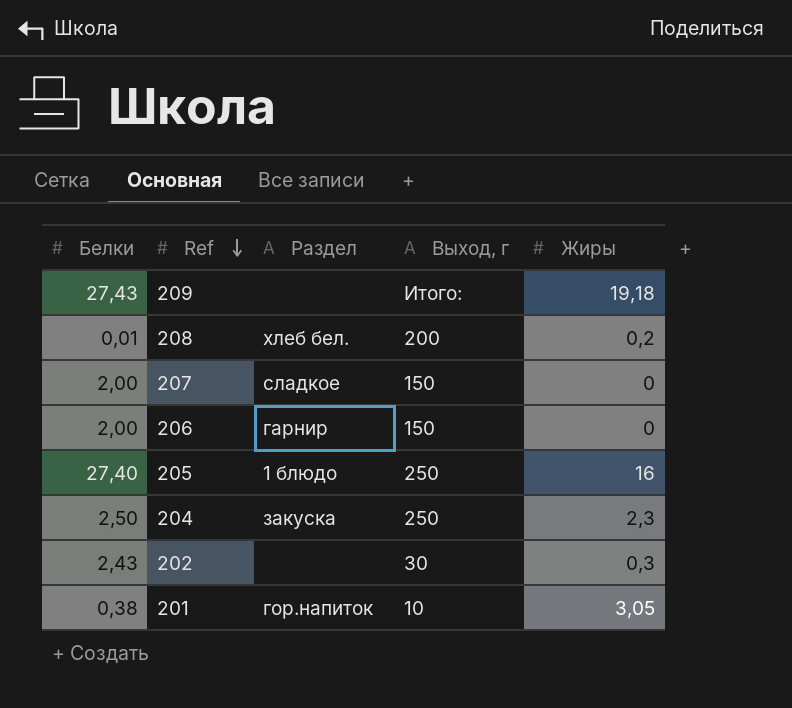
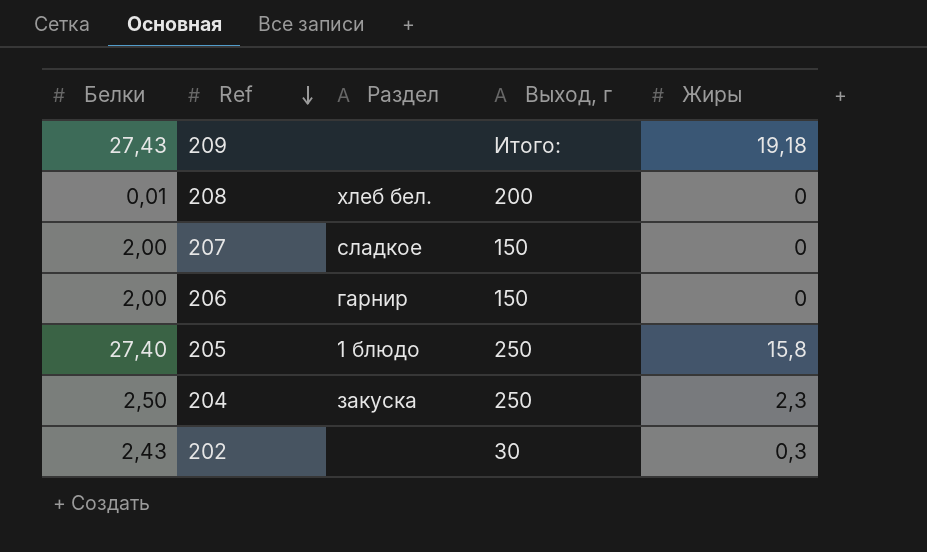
row 201: 0,38 | гор.напиток | 10 | 3,05 -> none
208 | Жиры: 0,2 -> 0
205 | Жиры: 16 -> 15,8

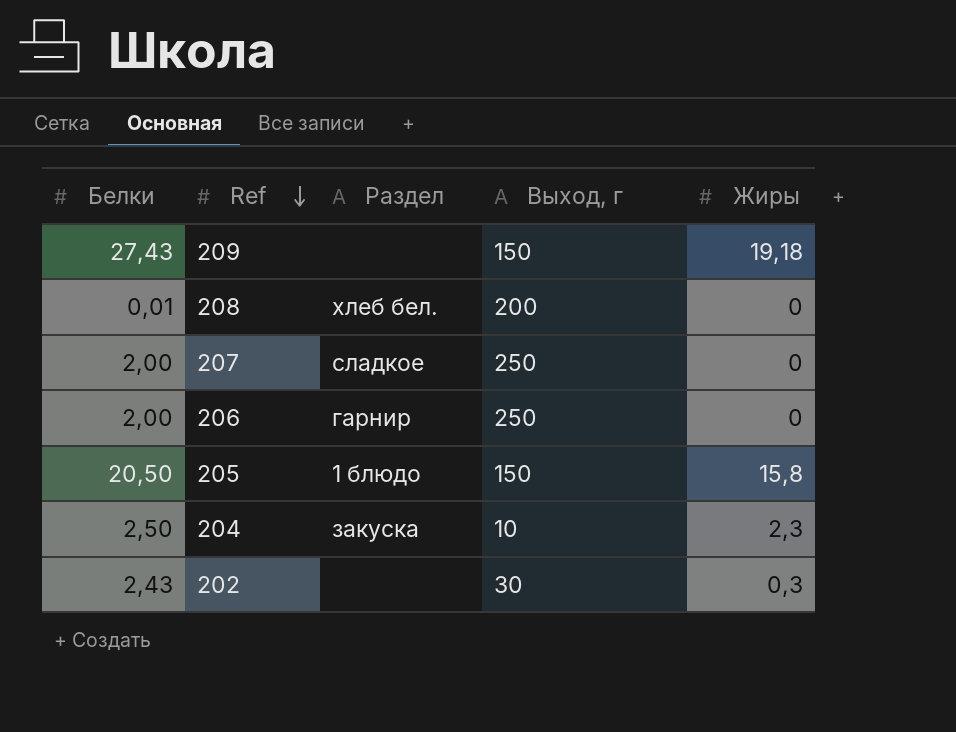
209 | Выход, г: Итого: -> 150
207 | Выход, г: 150 -> 250
206 | Выход, г: 150 -> 250
205 | Белки: 27,40 -> 20,50
205 | Выход, г: 250 -> 150
204 | Выход, г: 250 -> 10

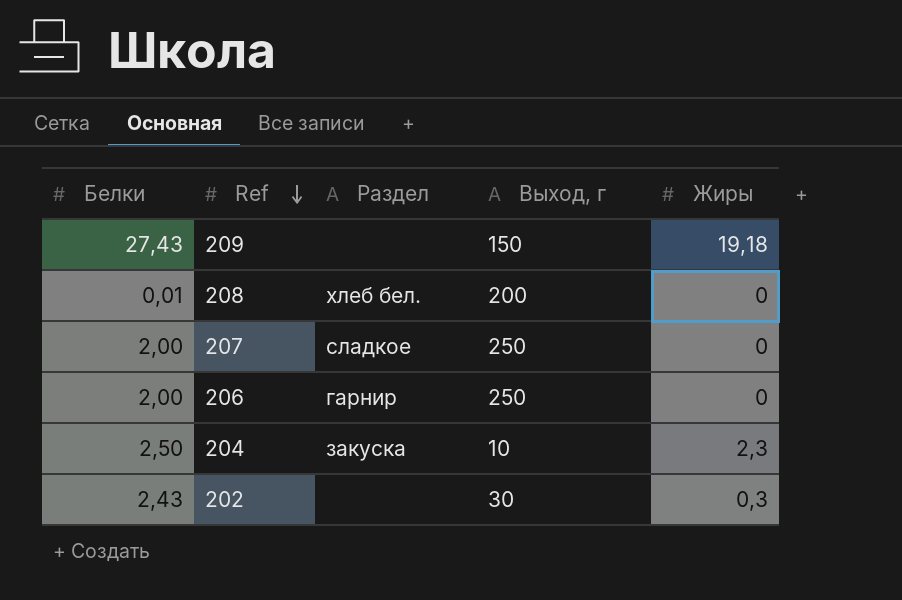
row 205: 20,50 | 1 блюдо | 150 | 15,8 -> none

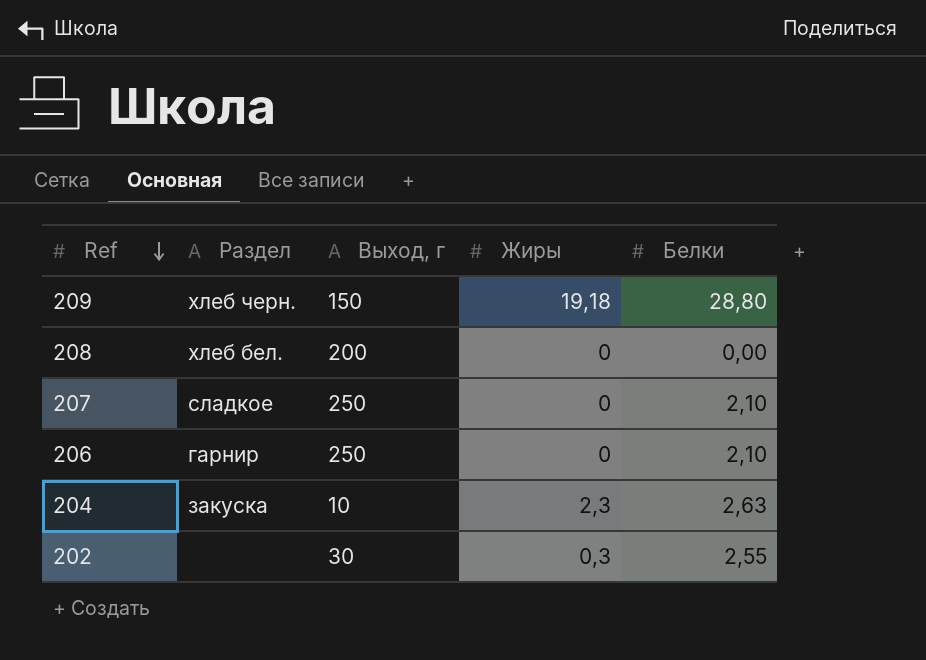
column Белки | position: 1 -> 5
209 | Раздел: none -> хлеб черн.
209 | Белки: 27,43 -> 28,80
208 | Белки: 0,01 -> 0,00
207 | Белки: 2,00 -> 2,10
206 | Белки: 2,00 -> 2,10
204 | Белки: 2,50 -> 2,63
202 | Белки: 2,43 -> 2,55

